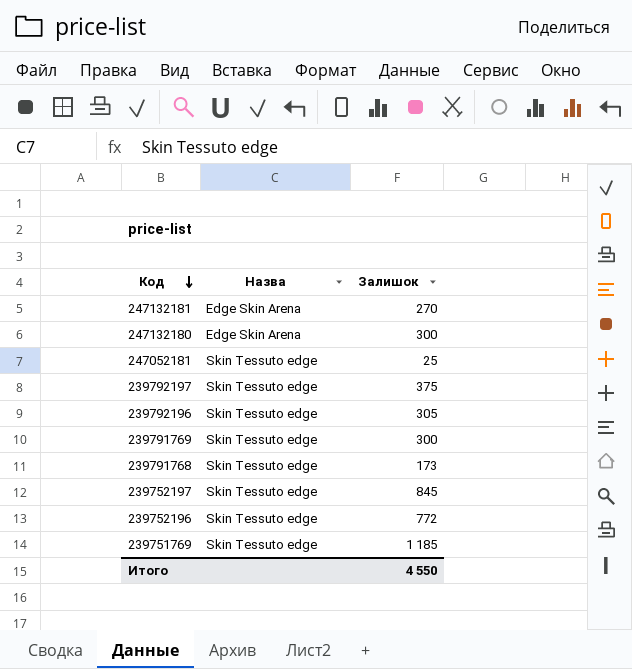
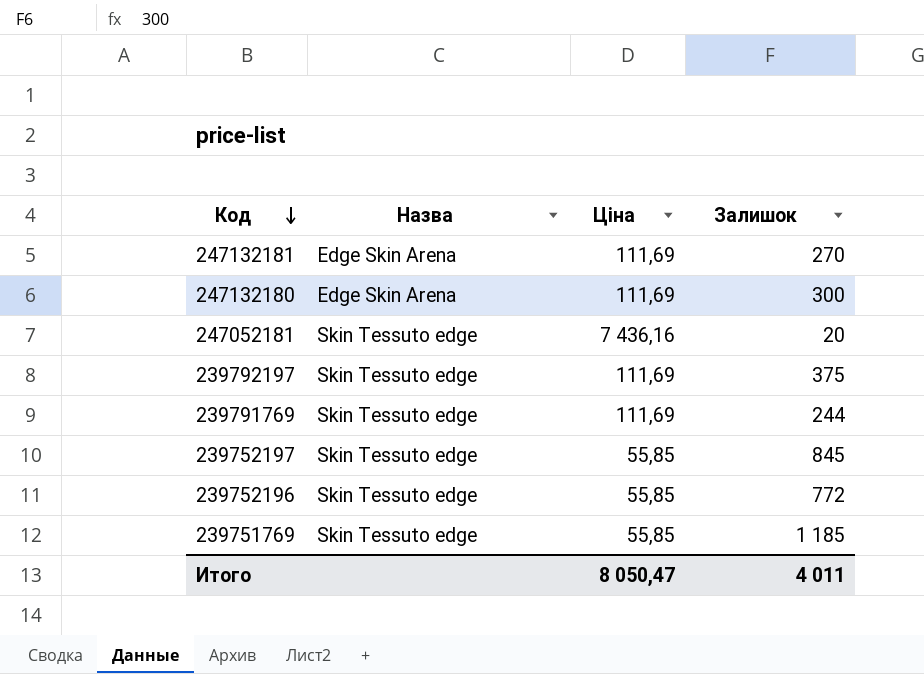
column Ціна | position: none -> 3
row 239792196: Skin Tessuto edge | 305 -> none
row 239791768: Skin Tessuto edge | 173 -> none
247052181 | Залишок: 25 -> 20
239791769 | Залишок: 300 -> 244
Итого | Залишок: 4 550 -> 4 011

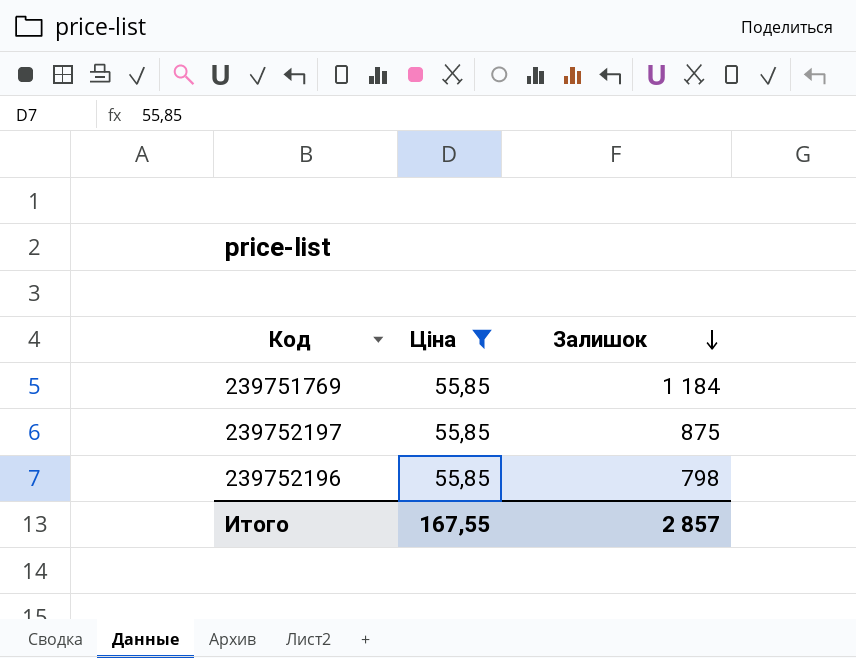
filter: none -> Ціна = 55,85
row order: Код descending -> Залишок descending
column Назва | position: 2 -> none
239751769 | Залишок: 1 185 -> 1 184
239752197 | Залишок: 845 -> 875
239752196 | Залишок: 772 -> 798
Итого | Ціна: 8 050,47 -> 167,55
Итого | Залишок: 4 011 -> 2 857

